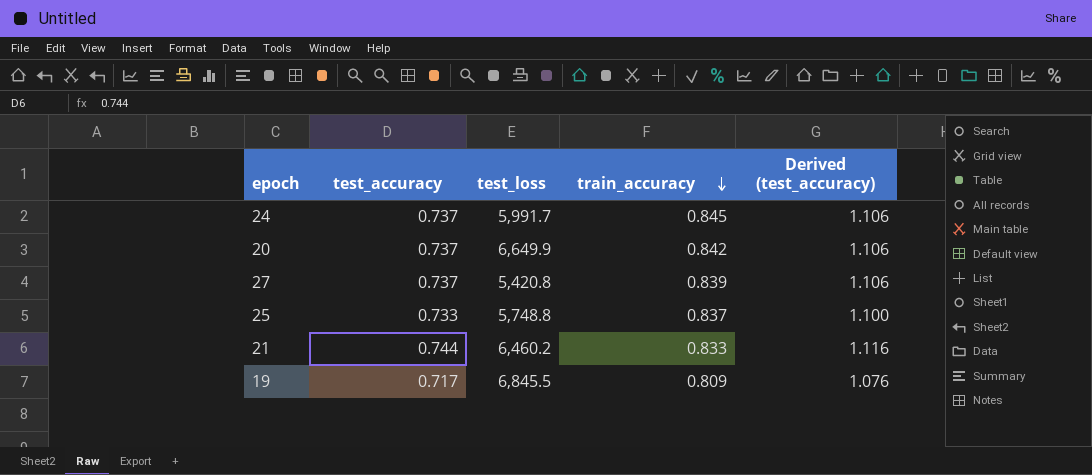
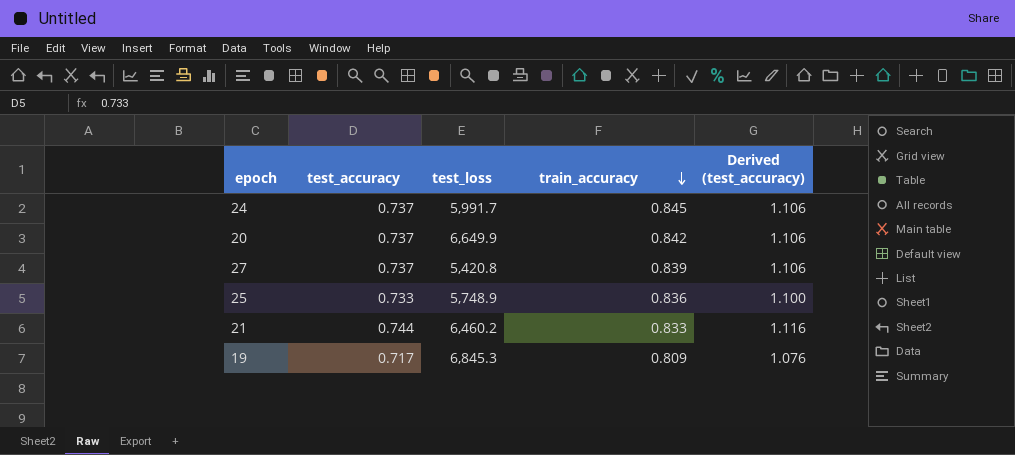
25 | test_loss: 5,748.8 -> 5,748.9
25 | train_accuracy: 0.837 -> 0.836
19 | test_loss: 6,845.5 -> 6,845.3

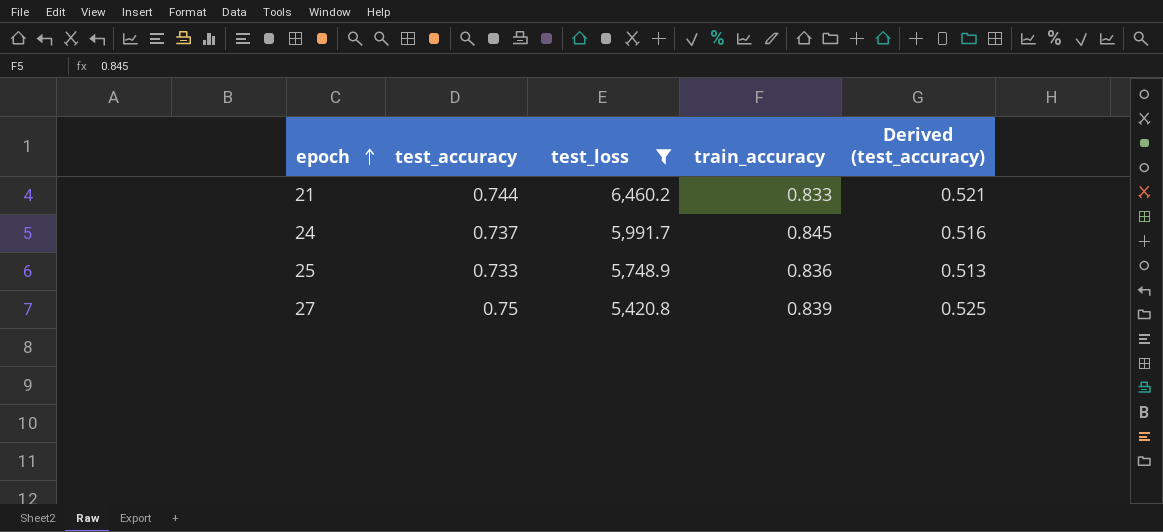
filter: none -> test_loss <= 6,460.2
row order: train_accuracy descending -> epoch ascending
column Derived (test_accuracy) | formula: [test_accuracy] * 1.5 -> [test_accuracy] * 0.7
27 | test_accuracy: 0.737 -> 0.75

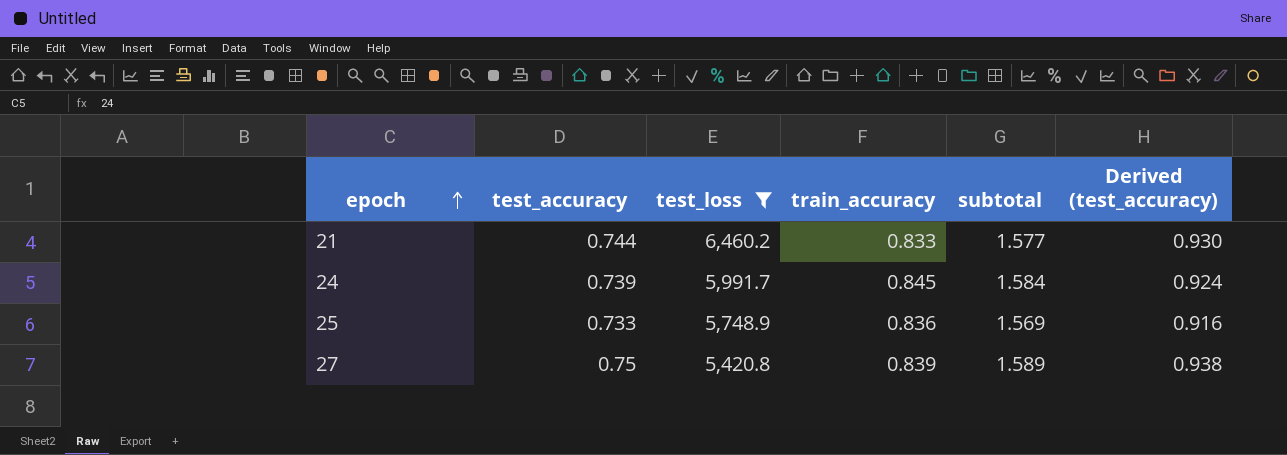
column subtotal | formula: none -> [test_accuracy] + [train_accuracy]
column Derived (test_accuracy) | formula: [test_accuracy] * 0.7 -> [test_accuracy] * 1.25
24 | test_accuracy: 0.737 -> 0.739

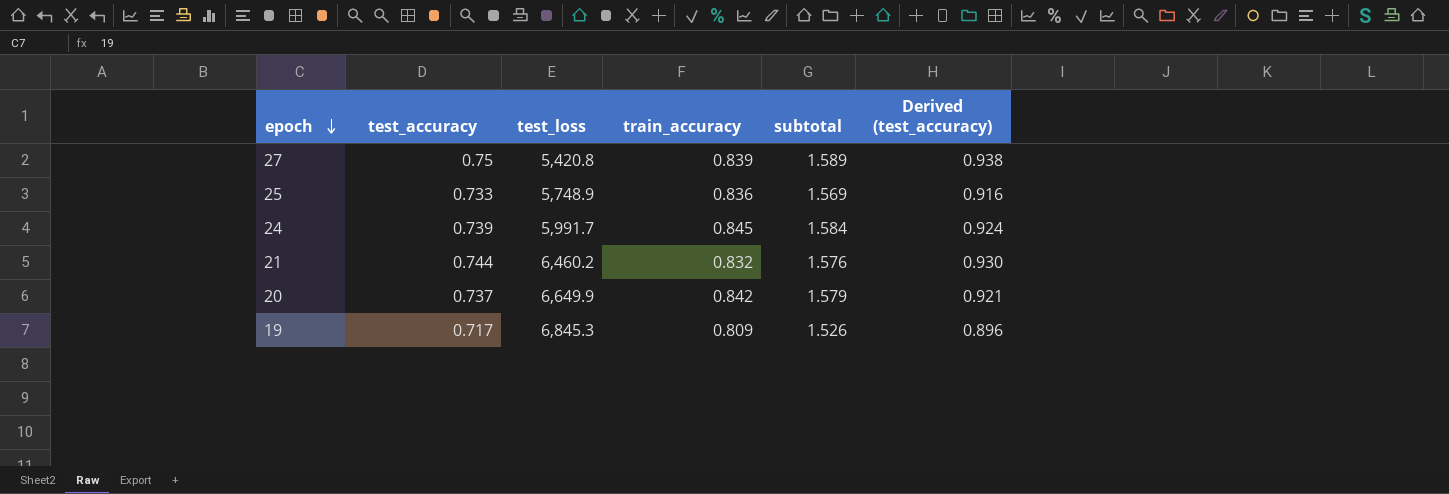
filter: test_loss <= 6,460.2 -> none
row order: epoch ascending -> epoch descending
21 | train_accuracy: 0.833 -> 0.832
21 | subtotal: 1.577 -> 1.576

